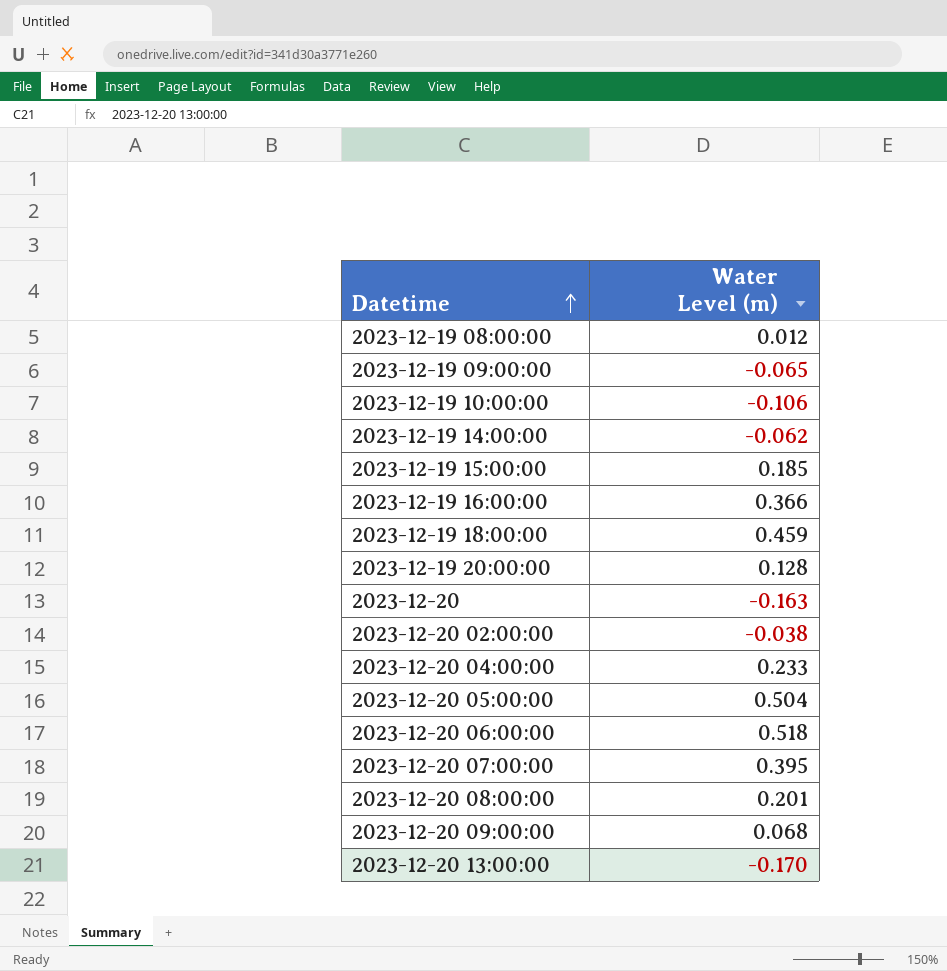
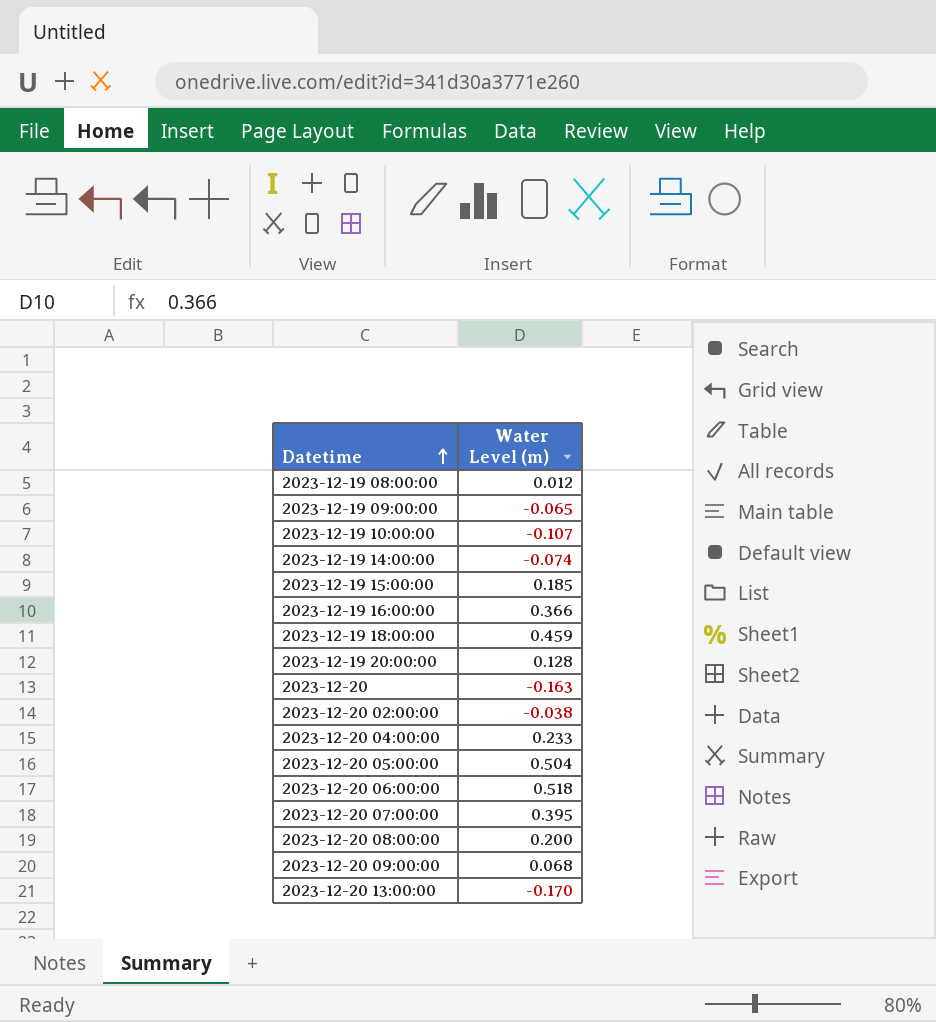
2023-12-19 10:00:00 | Water Level (m): -0.106 -> -0.107
2023-12-19 14:00:00 | Water Level (m): -0.062 -> -0.074
2023-12-20 08:00:00 | Water Level (m): 0.201 -> 0.200

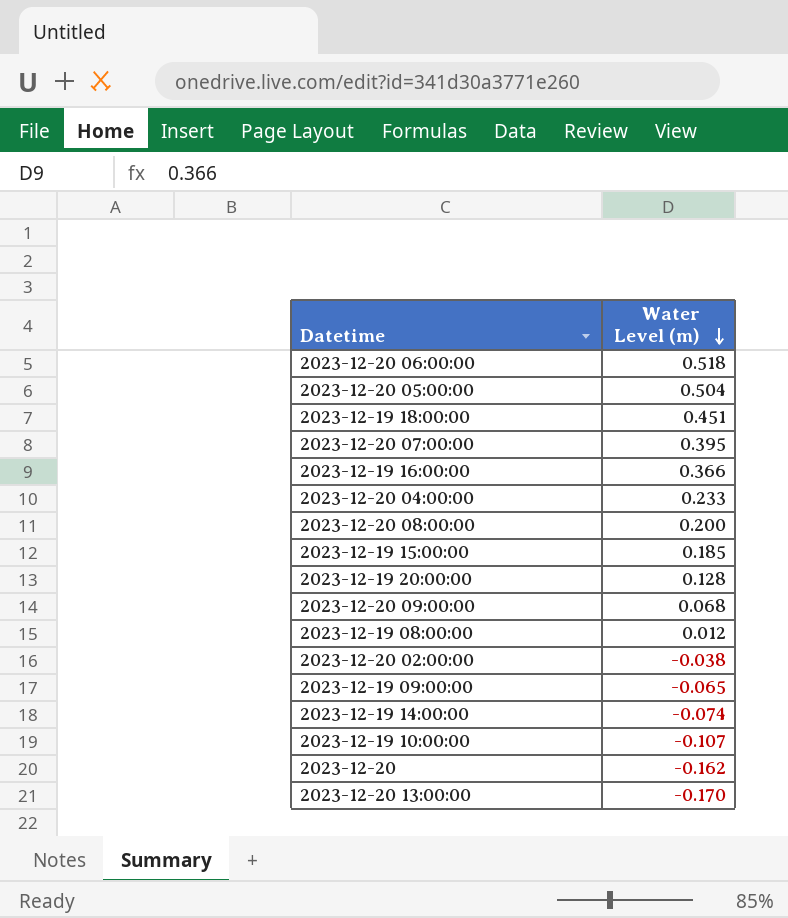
row order: Datetime ascending -> Water Level (m) descending
2023-12-19 18:00:00 | Water Level (m): 0.459 -> 0.451
2023-12-20 | Water Level (m): -0.163 -> -0.162

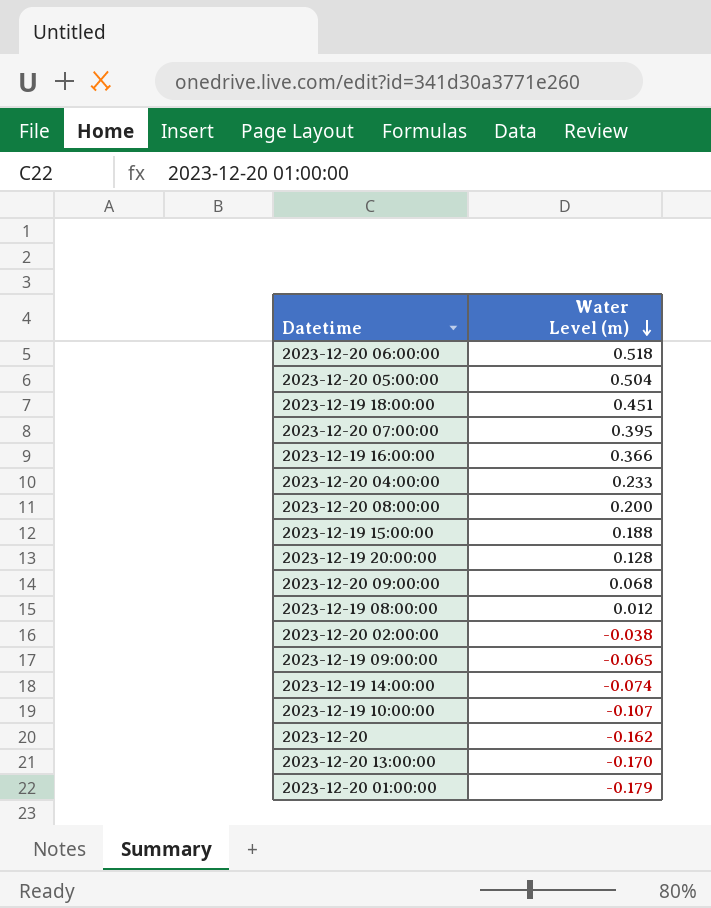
2023-12-19 15:00:00 | Water Level (m): 0.185 -> 0.188
row 2023-12-20 01:00:00: none -> -0.179

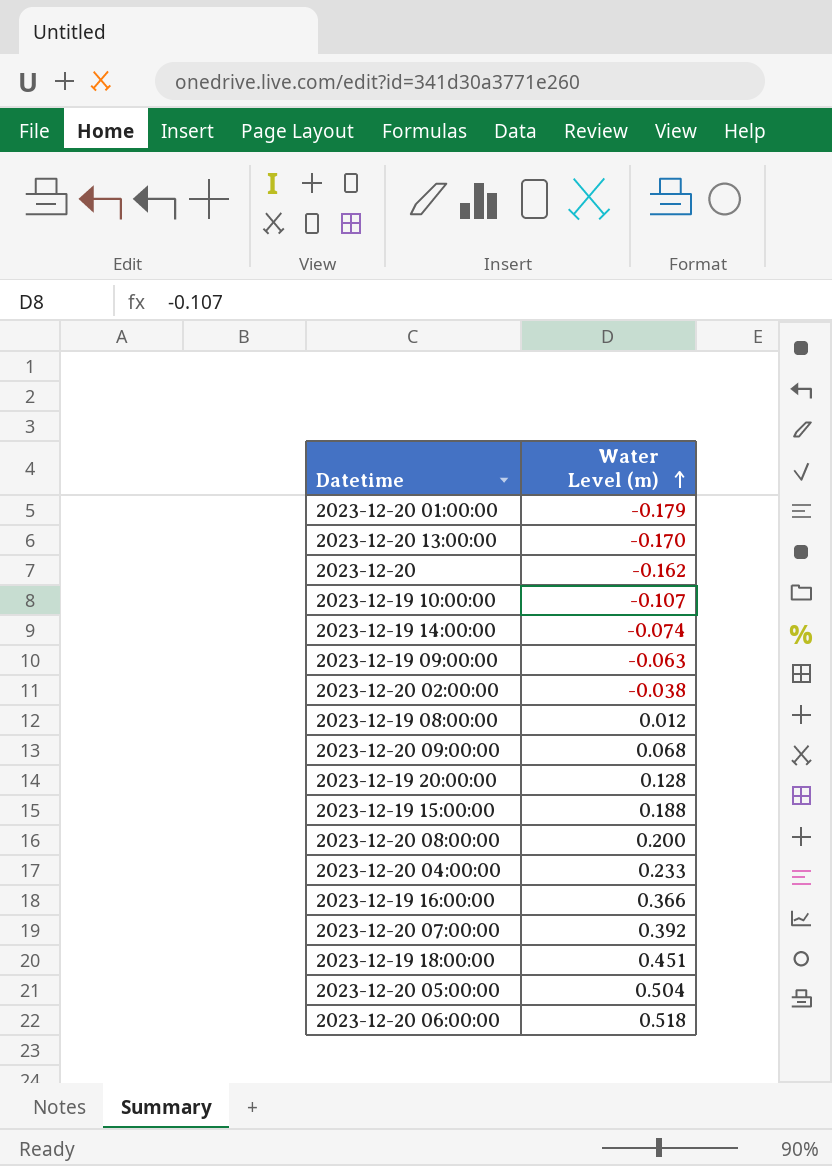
row order: Water Level (m) descending -> Water Level (m) ascending
2023-12-19 09:00:00 | Water Level (m): -0.065 -> -0.063
2023-12-20 07:00:00 | Water Level (m): 0.395 -> 0.392

